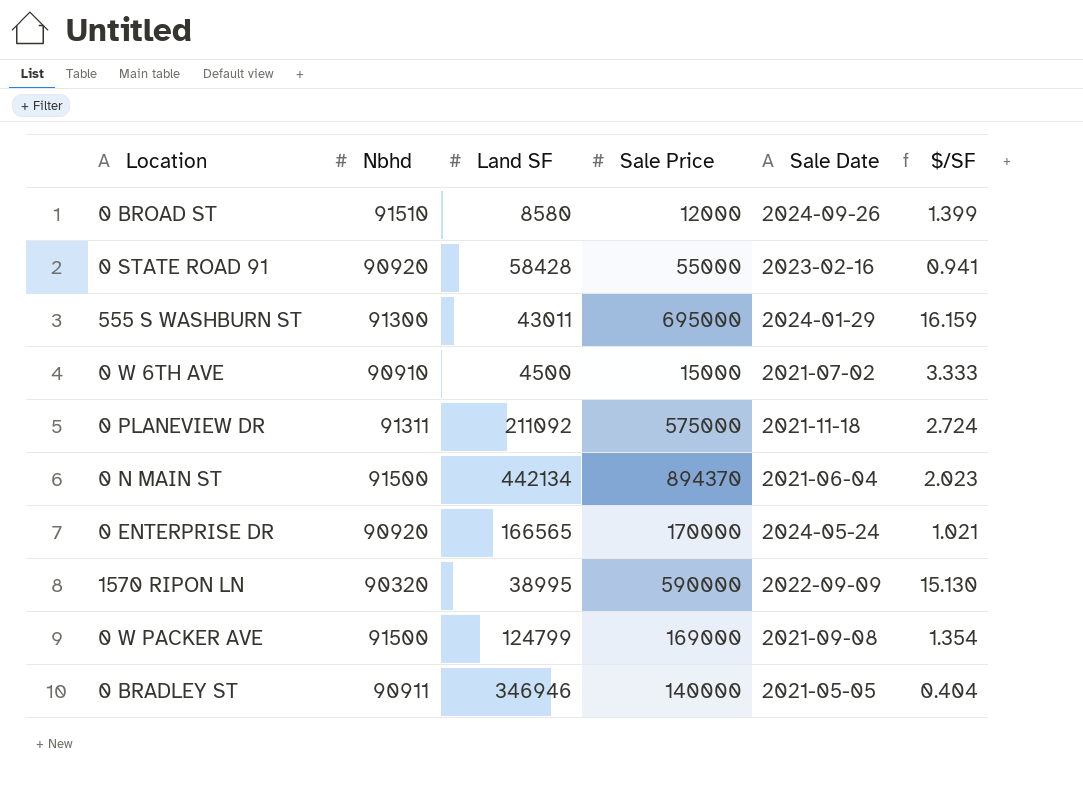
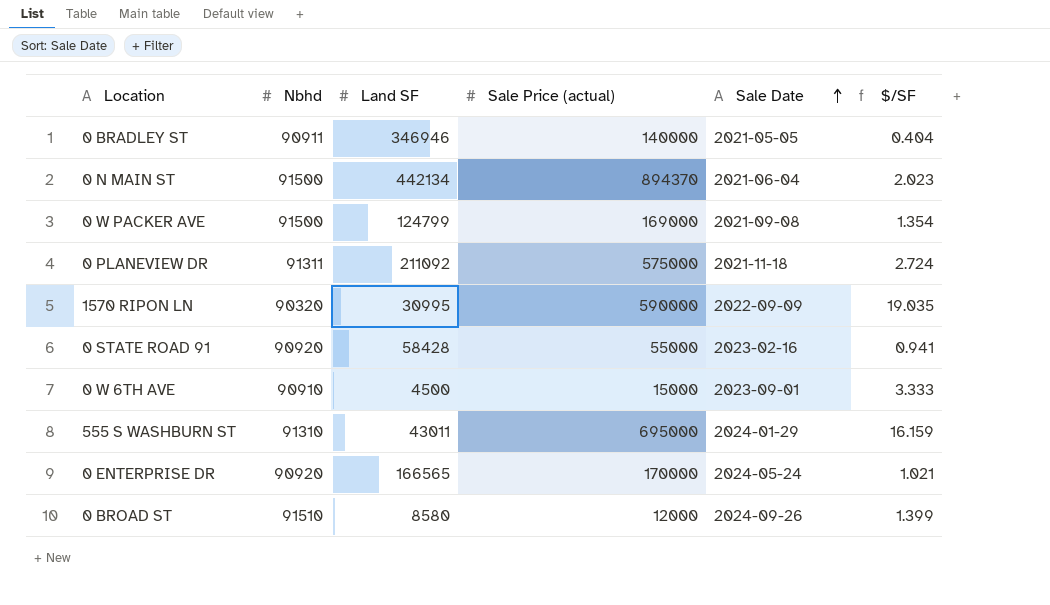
row order: none -> Sale Date ascending
column name: Sale Price -> Sale Price (actual)
1570 RIPON LN | Land SF: 38995 -> 30995
1570 RIPON LN | $/SF: 15.130 -> 19.035
0 W 6TH AVE | Sale Date: 2021-07-02 -> 2023-09-01
555 S WASHBURN ST | Nbhd: 91300 -> 91310

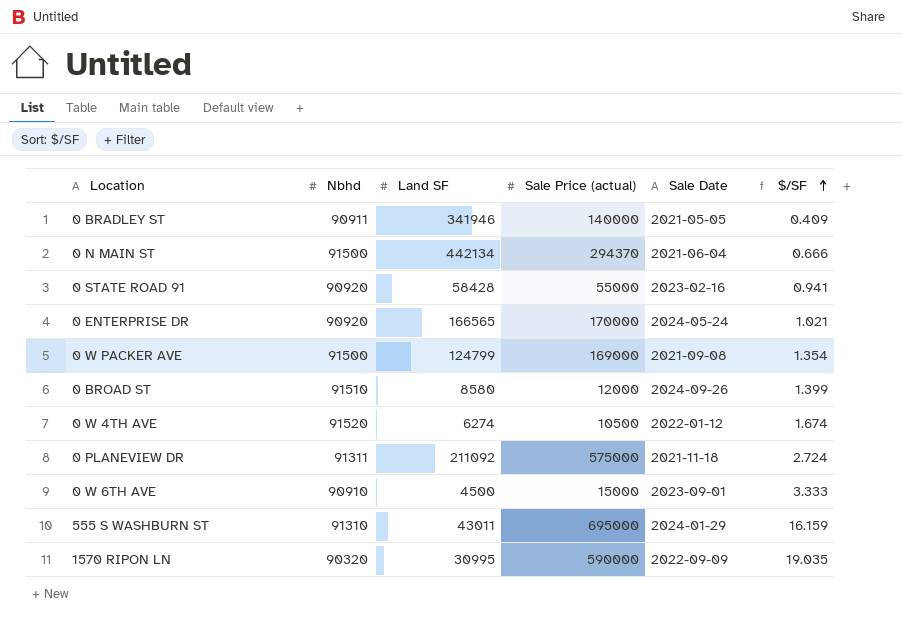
row order: Sale Date ascending -> $/SF ascending
0 BRADLEY ST | Land SF: 346946 -> 341946
0 BRADLEY ST | $/SF: 0.404 -> 0.409
0 N MAIN ST | Sale Price (actual): 894370 -> 294370
0 N MAIN ST | $/SF: 2.023 -> 0.666
row 0 W 4TH AVE: none -> 91520 | 6274 | 10500 | 2022-01-12 | 1.674

